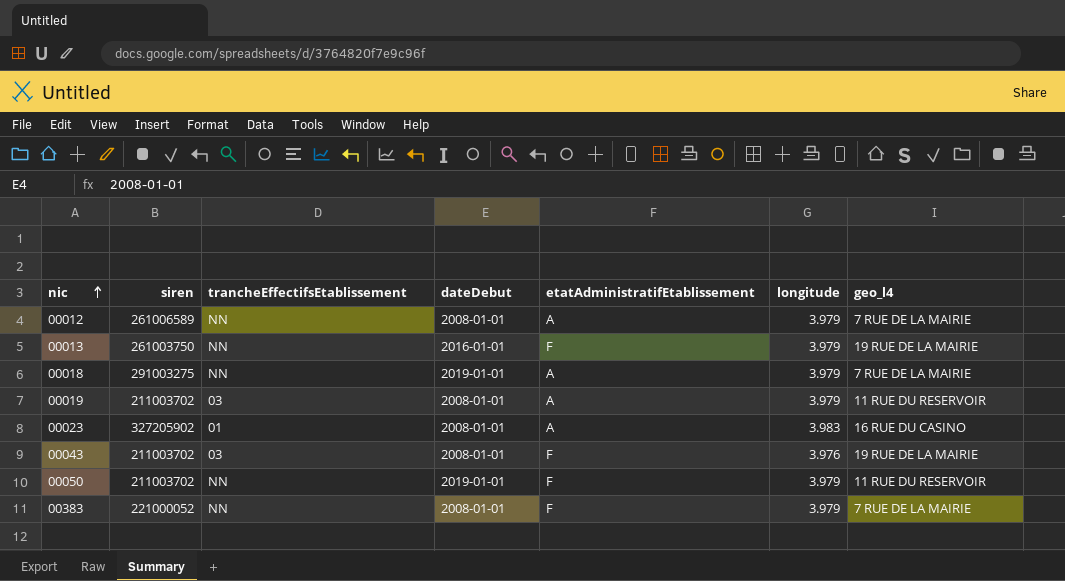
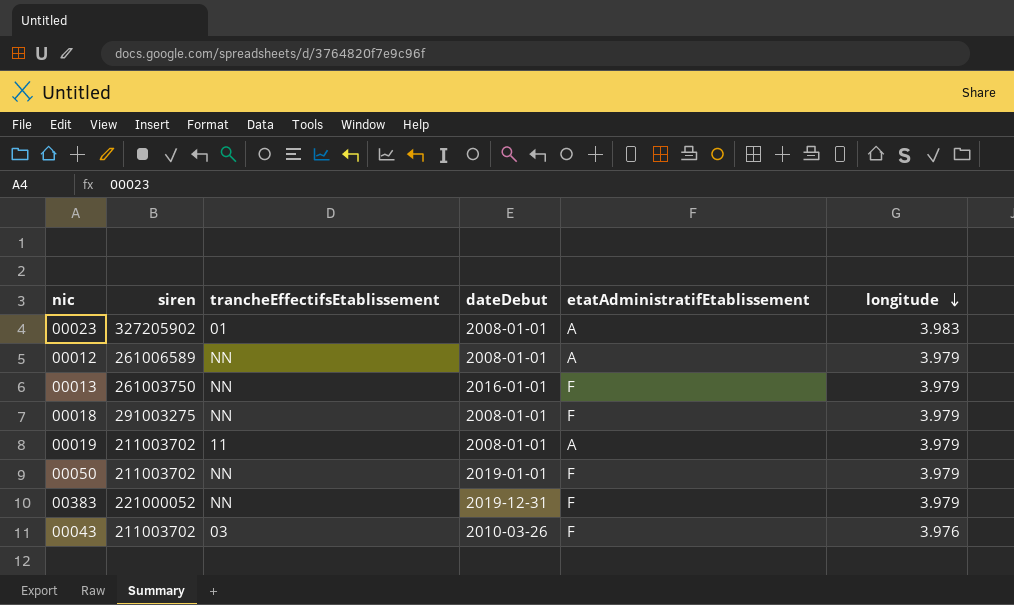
row order: nic ascending -> longitude descending
column geo_l4 | position: 7 -> none
00018 | dateDebut: 2019-01-01 -> 2008-01-01
00018 | etatAdministratifEtablissement: A -> F
00019 | trancheEffectifsEtablissement: 03 -> 11
00383 | dateDebut: 2008-01-01 -> 2019-12-31
00043 | dateDebut: 2008-01-01 -> 2010-03-26

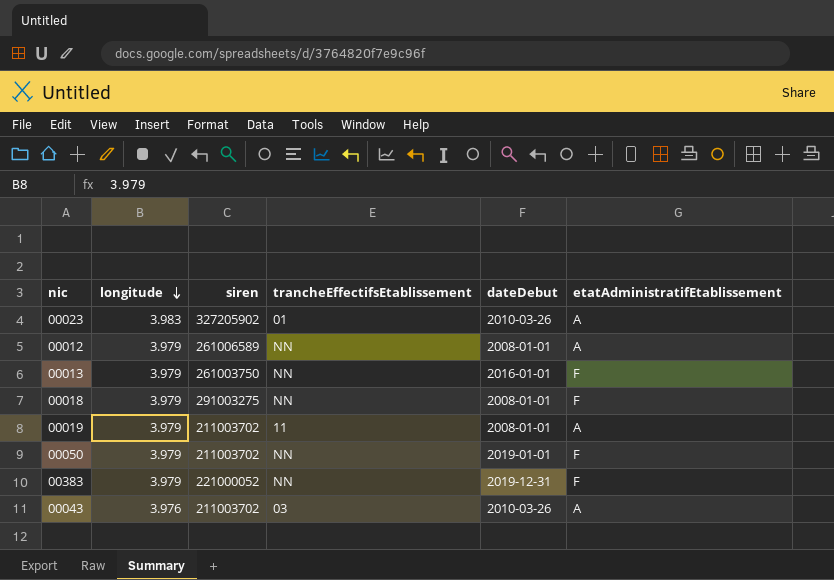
column longitude | position: 6 -> 2
00023 | dateDebut: 2008-01-01 -> 2010-03-26
00043 | etatAdministratifEtablissement: F -> A

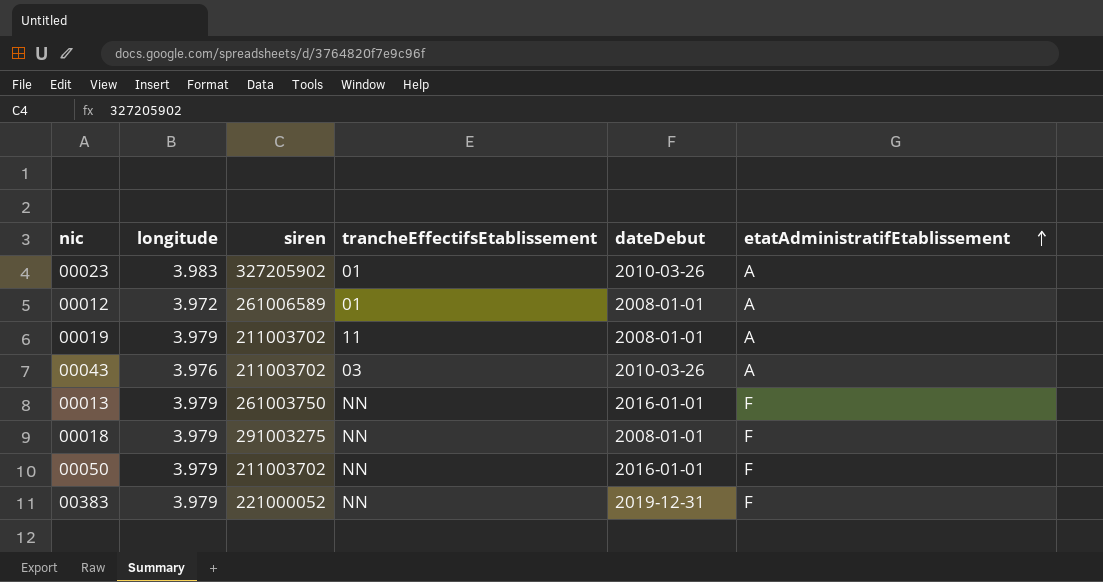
row order: longitude descending -> etatAdministratifEtablissement ascending
00012 | longitude: 3.979 -> 3.972
00012 | trancheEffectifsEtablissement: NN -> 01
00050 | dateDebut: 2019-01-01 -> 2016-01-01

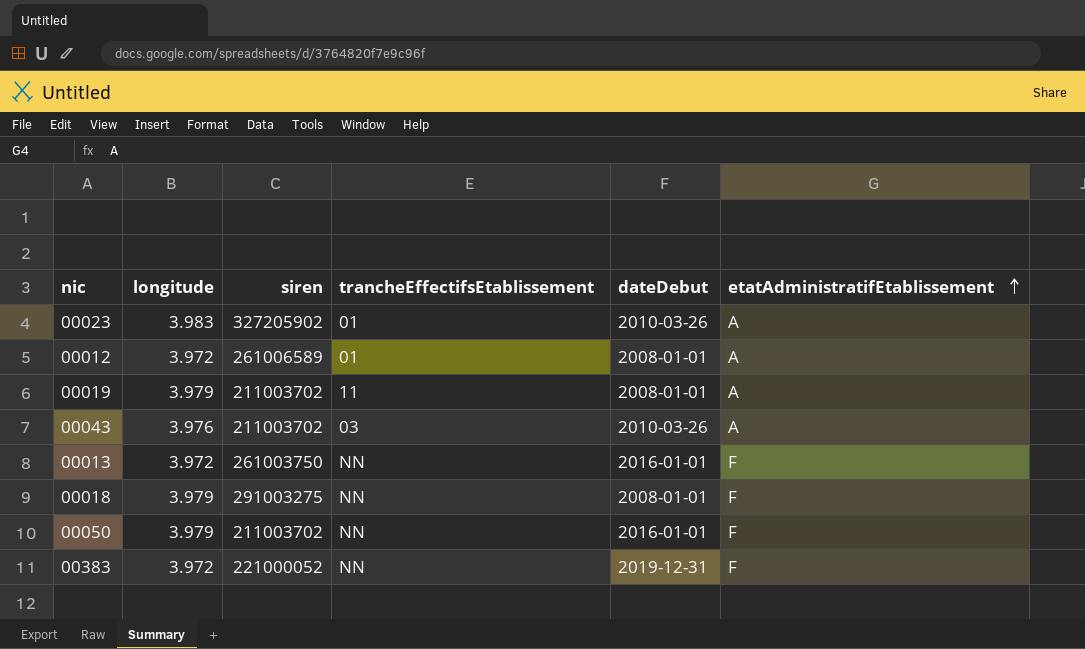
00013 | longitude: 3.979 -> 3.972
00383 | longitude: 3.979 -> 3.972

